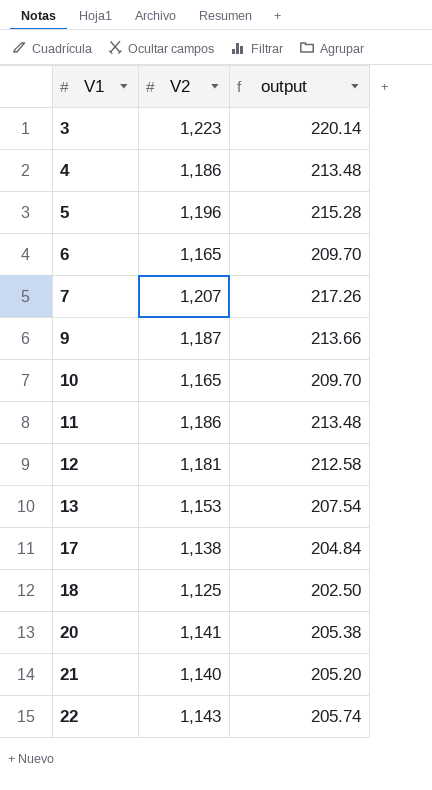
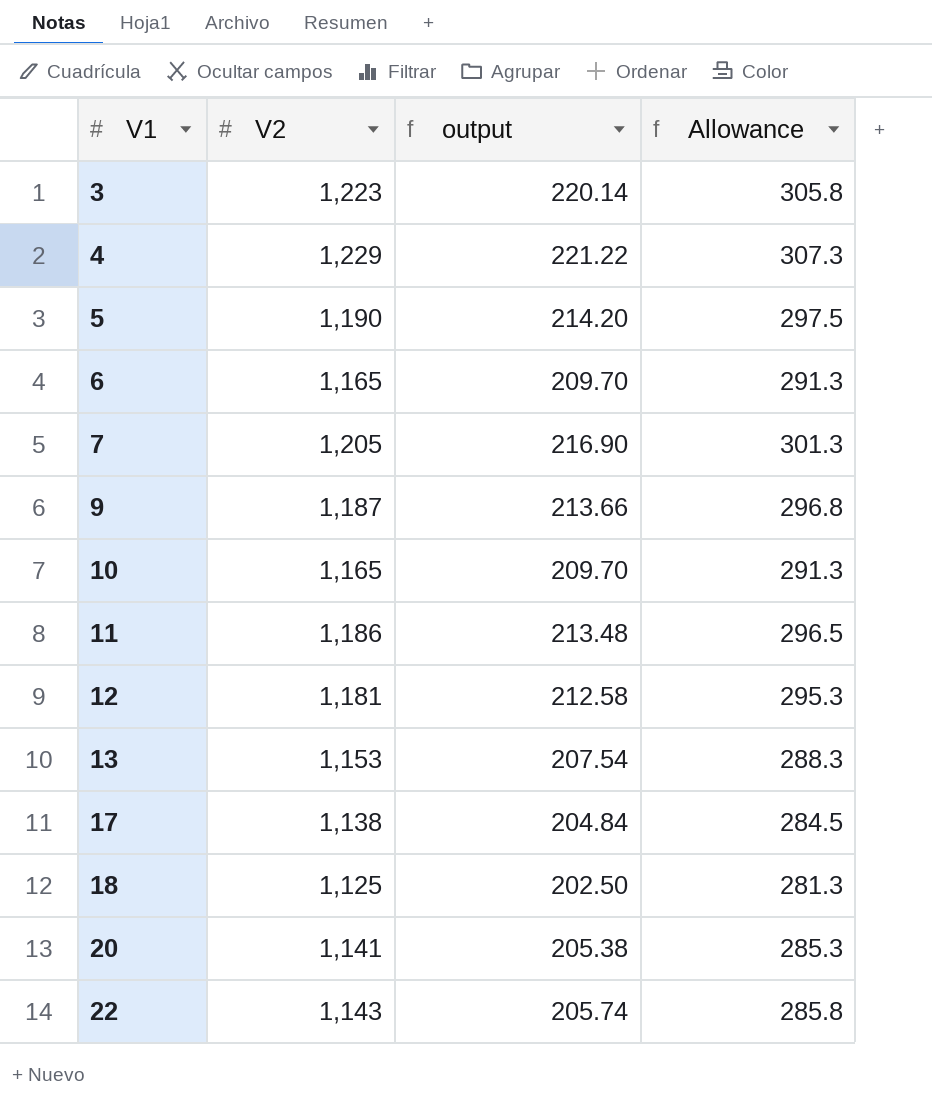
column Allowance | formula: none -> [V2] * 0.25
row 21: 1,140 | 205.20 -> none
4 | V2: 1,186 -> 1,229
4 | output: 213.48 -> 221.22
5 | V2: 1,196 -> 1,190
5 | output: 215.28 -> 214.20
7 | V2: 1,207 -> 1,205
7 | output: 217.26 -> 216.90

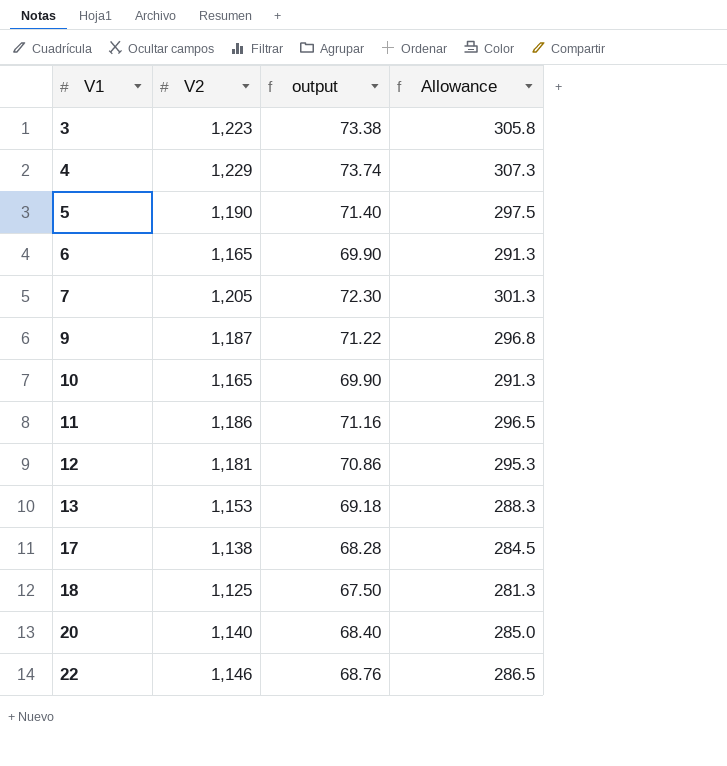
column output | formula: [V2] * 0.18 -> [V2] * 0.06
20 | V2: 1,141 -> 1,140
20 | Allowance: 285.3 -> 285.0
22 | V2: 1,143 -> 1,146
22 | Allowance: 285.8 -> 286.5

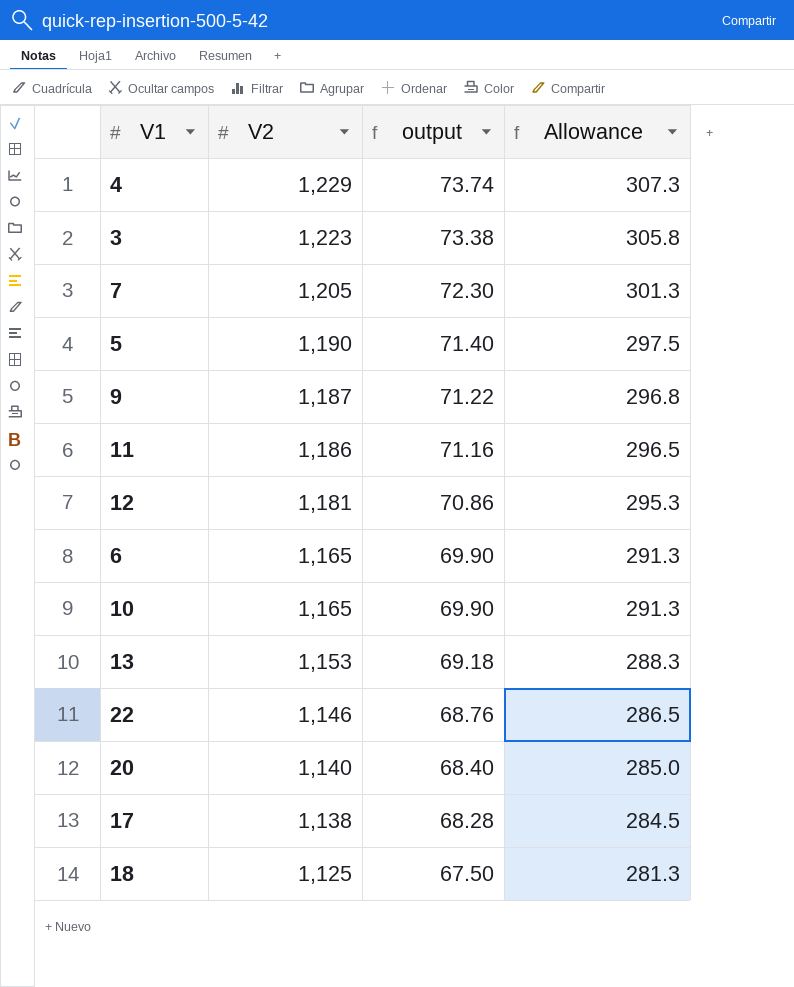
row order: V1 ascending -> V2 descending

